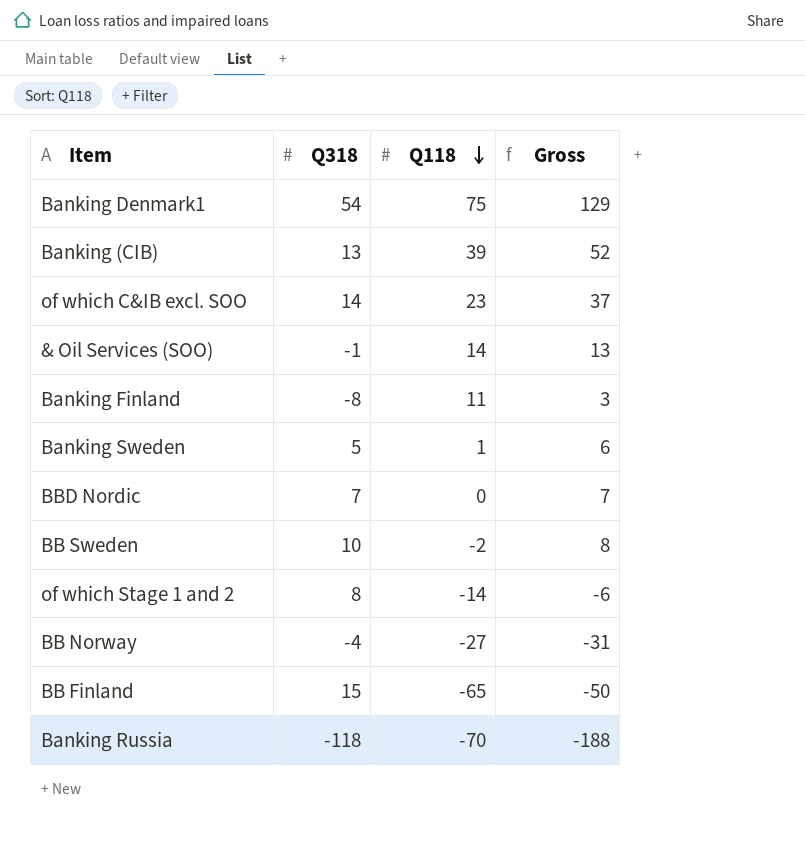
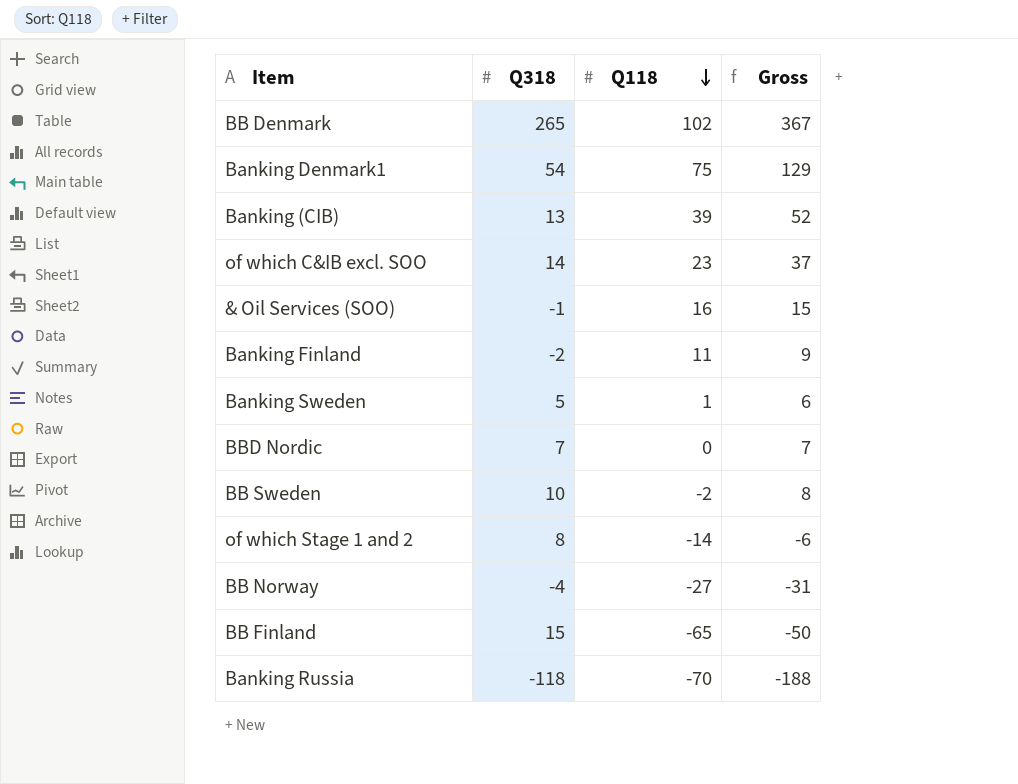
row BB Denmark: none -> 265 | 102 | 367
& Oil Services (SOO) | Q118: 14 -> 16
& Oil Services (SOO) | Gross: 13 -> 15
Banking Finland | Q318: -8 -> -2
Banking Finland | Gross: 3 -> 9

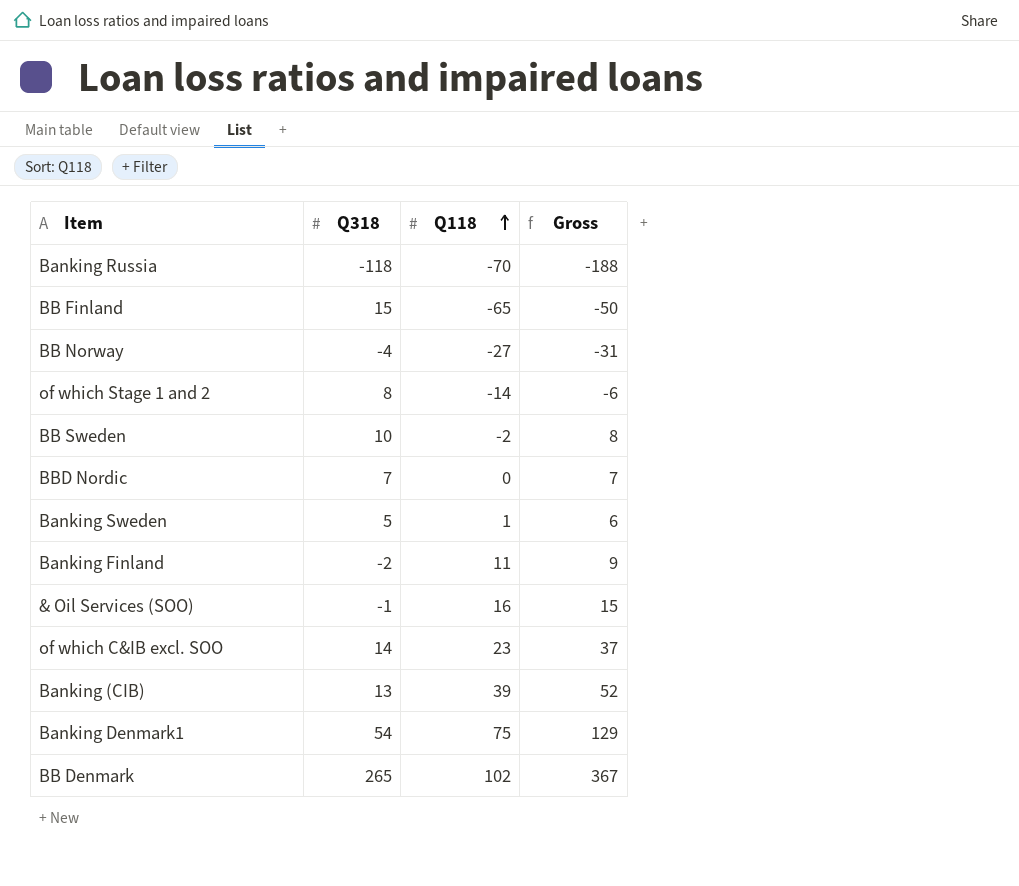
row order: Q118 descending -> Q118 ascending

